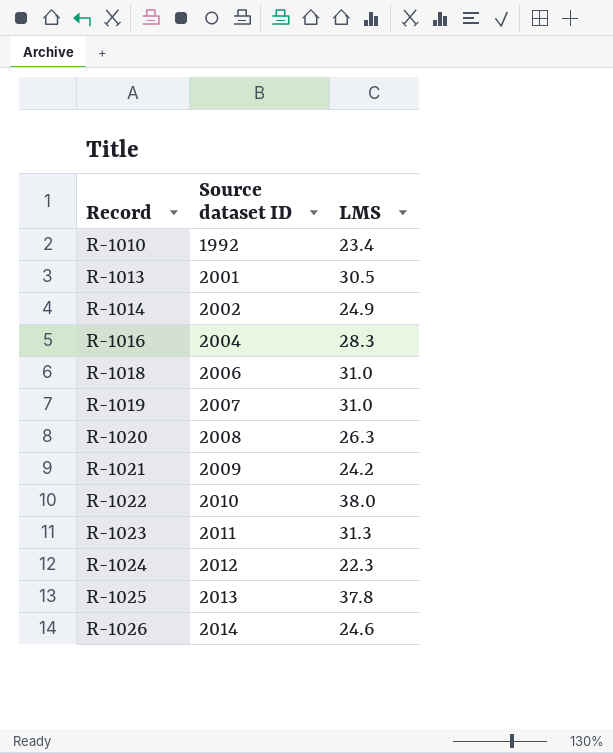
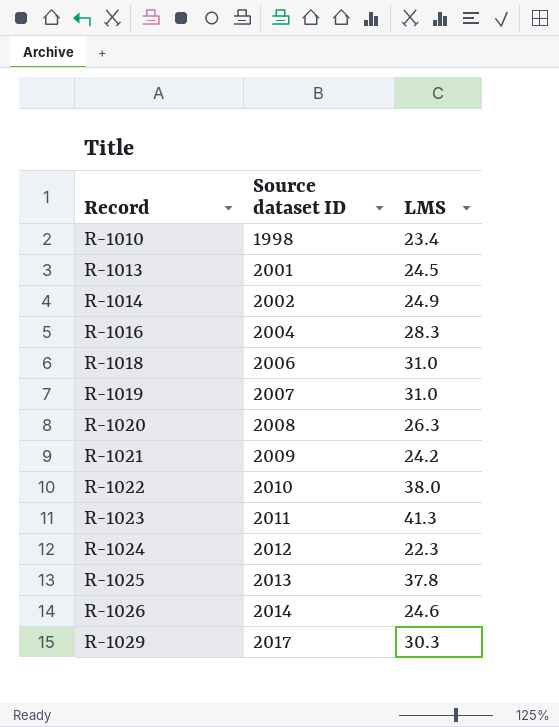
R-1010 | Source dataset ID: 1992 -> 1998
R-1013 | LMS: 30.5 -> 24.5
R-1023 | LMS: 31.3 -> 41.3
row R-1029: none -> 2017 | 30.3

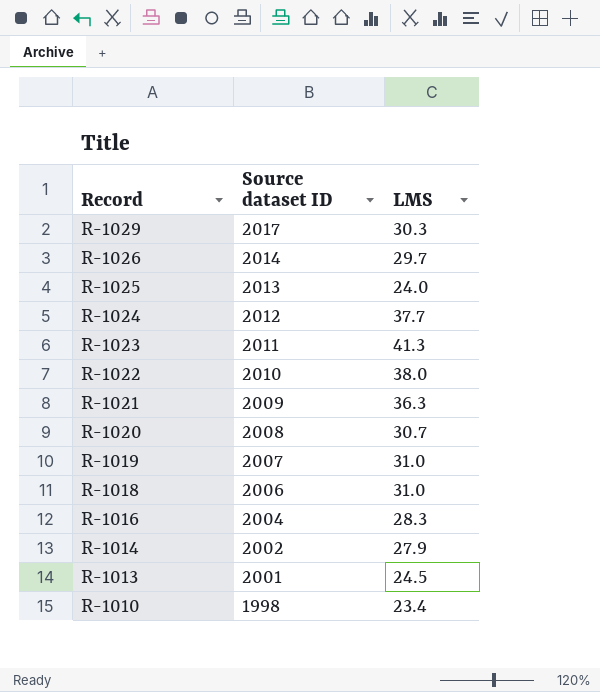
row order: Record ascending -> Record descending
R-1026 | LMS: 24.6 -> 29.7
R-1025 | LMS: 37.8 -> 24.0
R-1024 | LMS: 22.3 -> 37.7
R-1021 | LMS: 24.2 -> 36.3
R-1020 | LMS: 26.3 -> 30.7
R-1014 | LMS: 24.9 -> 27.9

